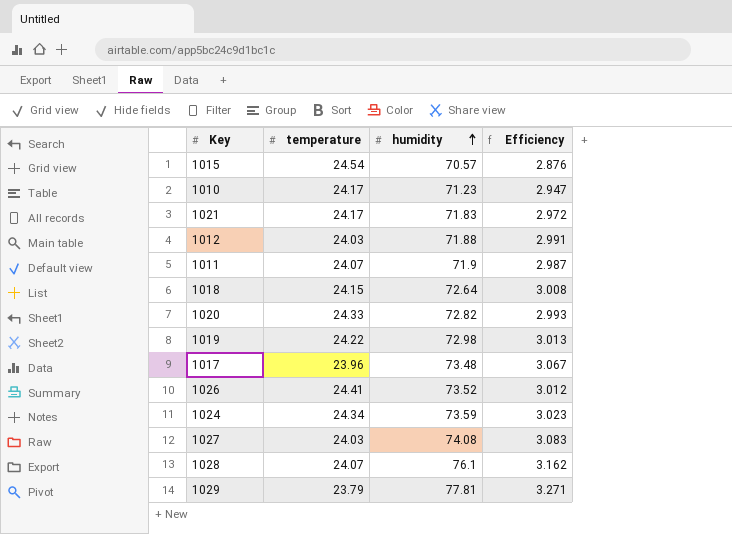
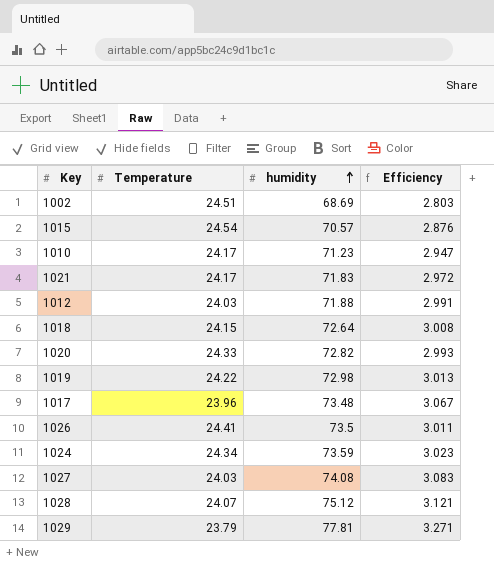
column name: temperature -> Temperature
row 1011: 24.07 | 71.9 | 2.987 -> none
row 1002: none -> 24.51 | 68.69 | 2.803
1026 | humidity: 73.52 -> 73.5
1026 | Efficiency: 3.012 -> 3.011
1028 | humidity: 76.1 -> 75.12
1028 | Efficiency: 3.162 -> 3.121

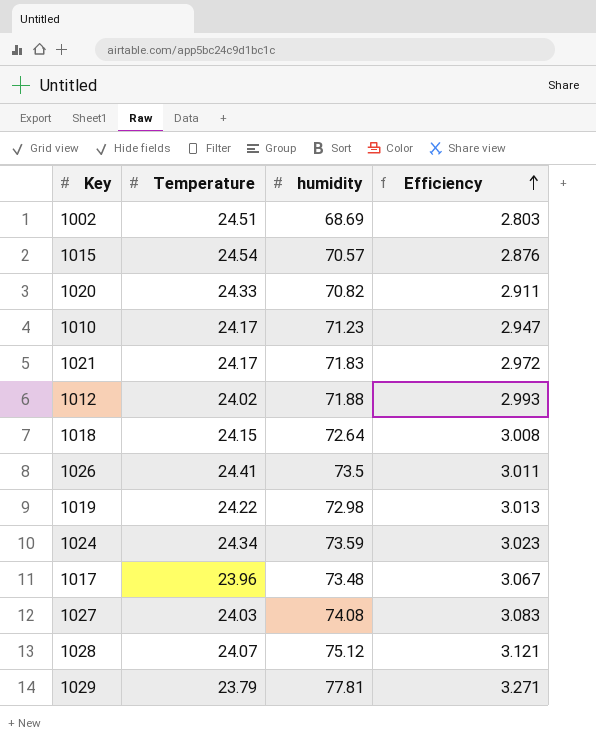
row order: humidity ascending -> Efficiency ascending
1020 | humidity: 72.82 -> 70.82
1020 | Efficiency: 2.993 -> 2.911
1012 | Temperature: 24.03 -> 24.02
1012 | Efficiency: 2.991 -> 2.993

